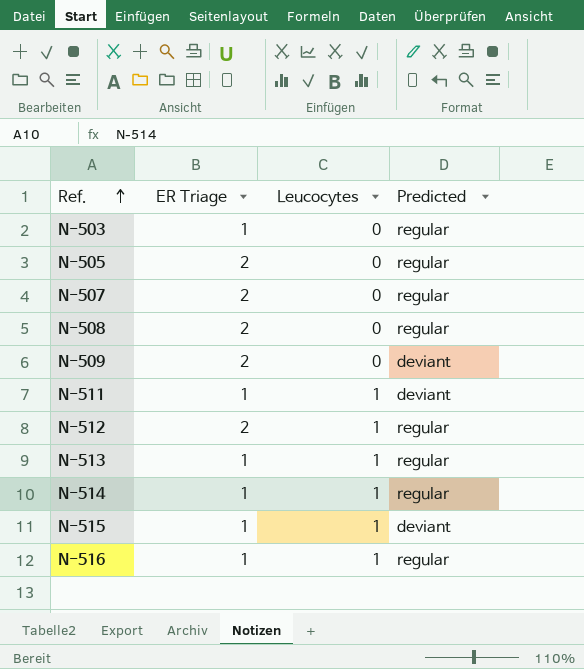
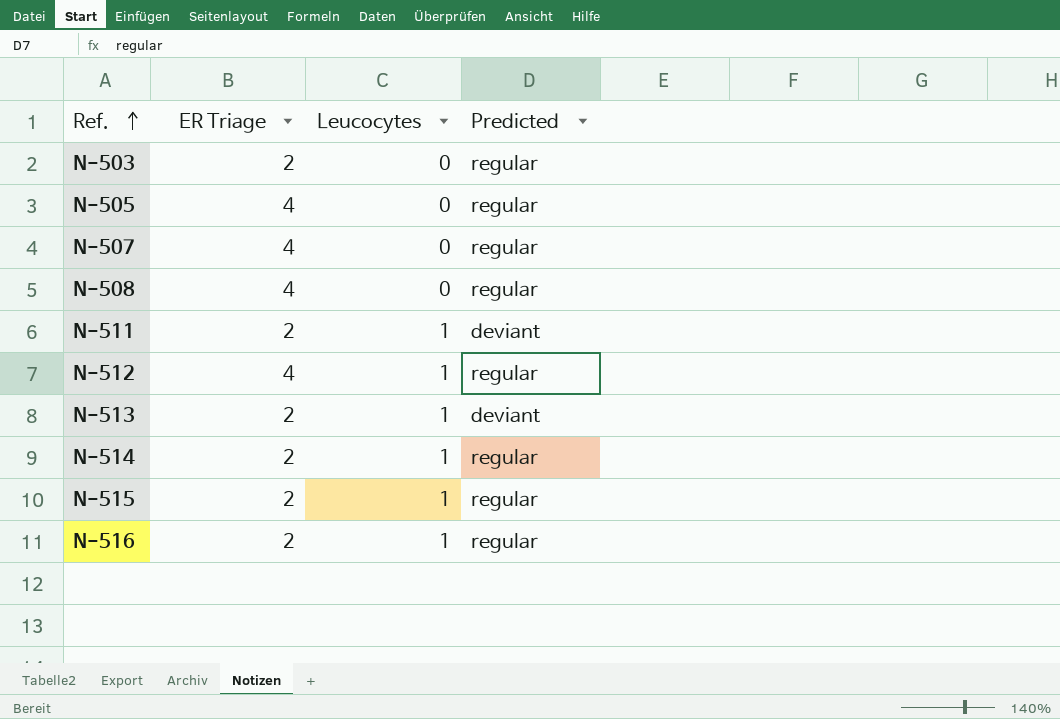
row N-509: 2 | 0 | deviant -> none
N-503 | ER Triage: 1 -> 2
N-505 | ER Triage: 2 -> 4
N-507 | ER Triage: 2 -> 4
N-508 | ER Triage: 2 -> 4
N-511 | ER Triage: 1 -> 2
N-512 | ER Triage: 2 -> 4
N-513 | ER Triage: 1 -> 2
N-513 | Predicted: regular -> deviant
N-514 | ER Triage: 1 -> 2
N-515 | ER Triage: 1 -> 2
N-515 | Predicted: deviant -> regular
N-516 | ER Triage: 1 -> 2

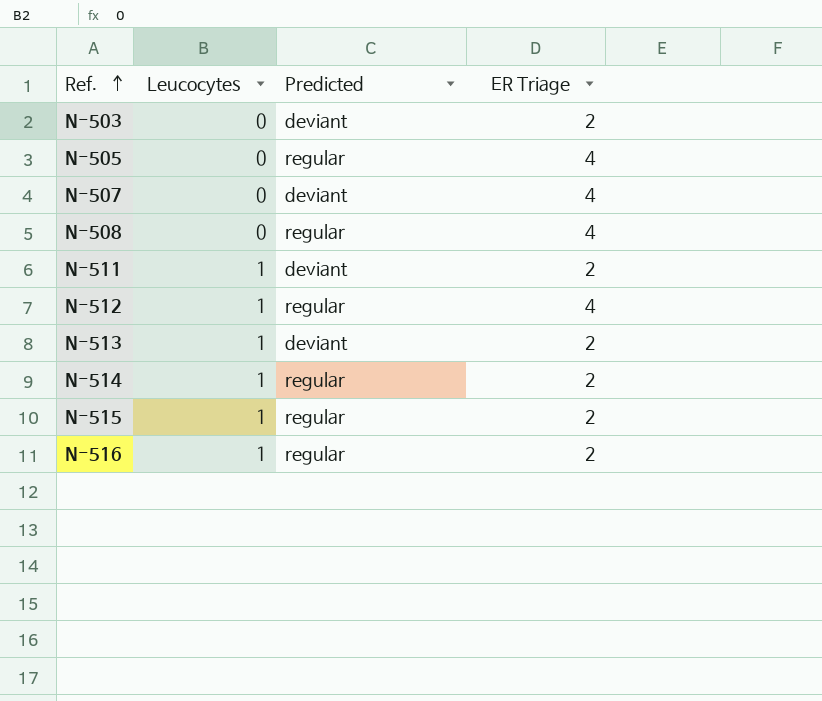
column ER Triage | position: 2 -> 4
N-503 | Predicted: regular -> deviant
N-507 | Predicted: regular -> deviant

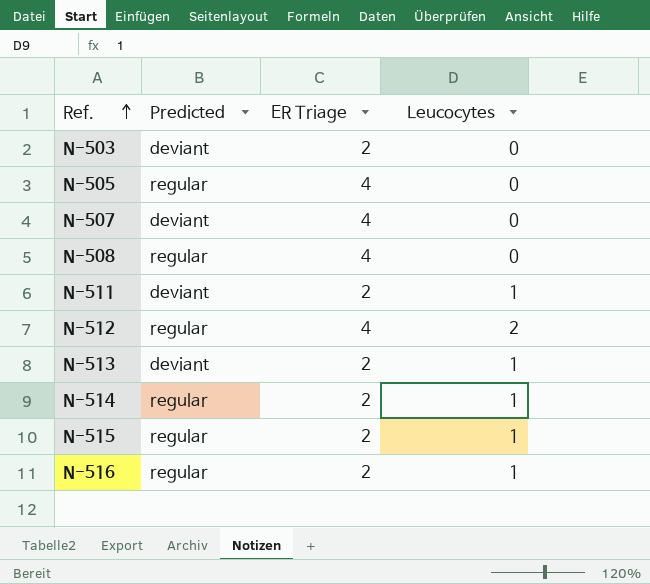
column Leucocytes | position: 2 -> 4
N-512 | Leucocytes: 1 -> 2

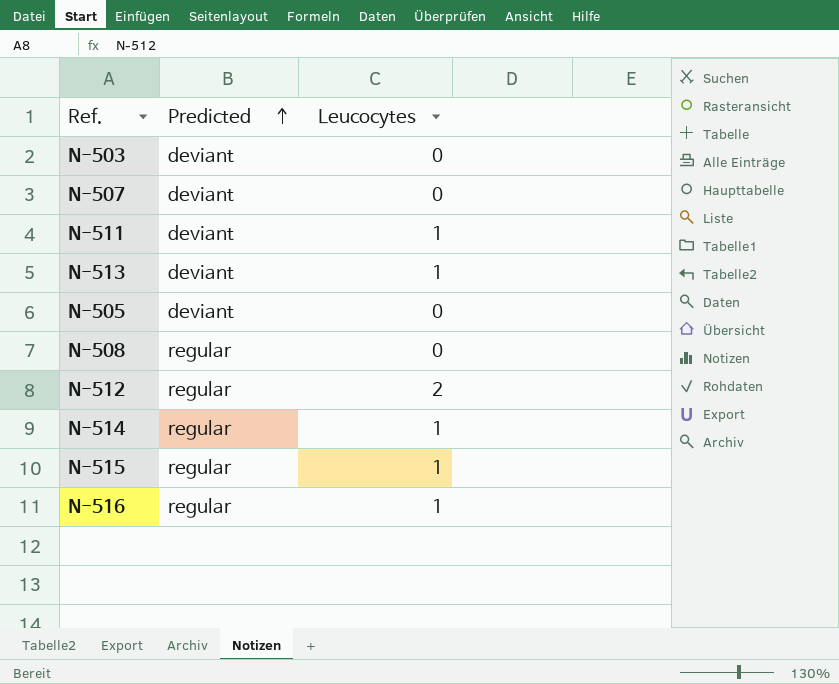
row order: Ref. ascending -> Predicted ascending
column ER Triage | position: 3 -> none
N-505 | Predicted: regular -> deviant

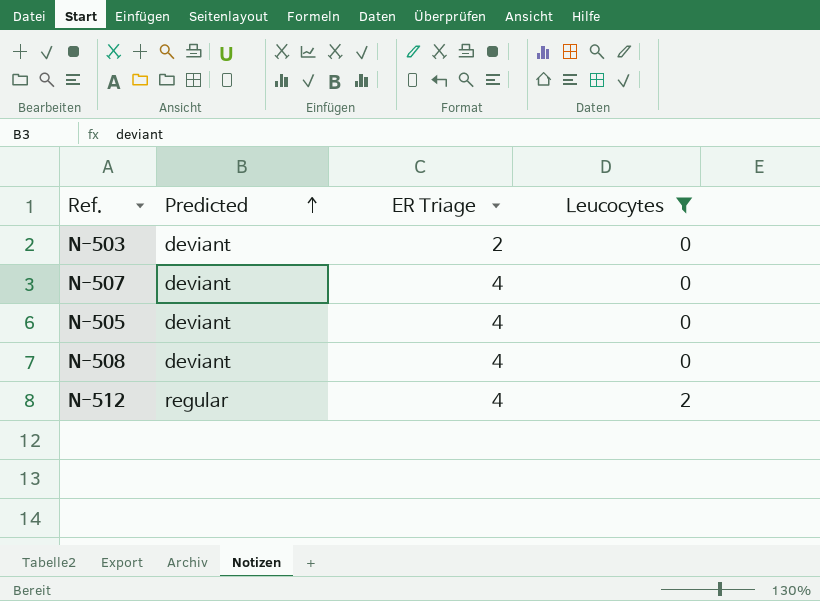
filter: none -> Leucocytes != 1
column ER Triage | position: none -> 3
N-508 | Predicted: regular -> deviant

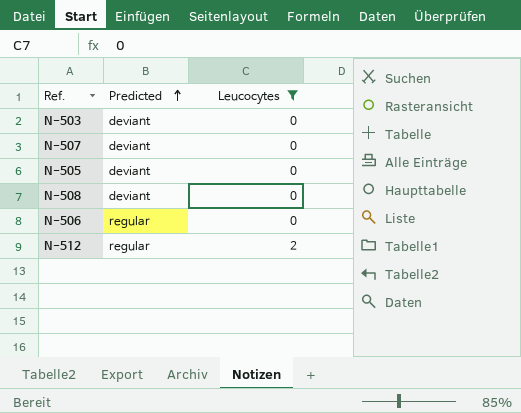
column ER Triage | position: 3 -> none
row N-506: none -> regular | 0

